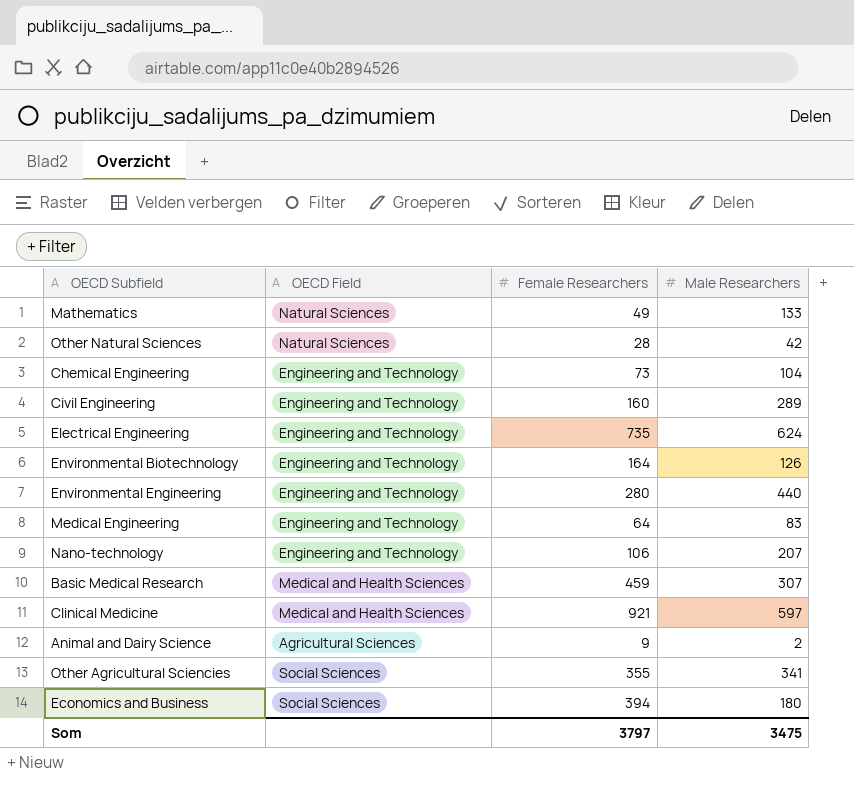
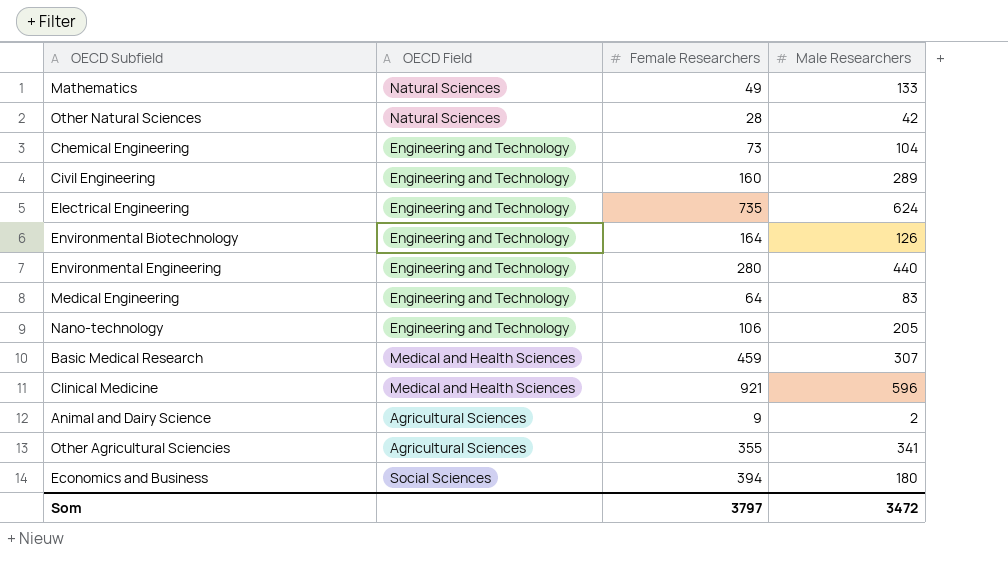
Nano-technology | Male Researchers: 207 -> 205
Clinical Medicine | Male Researchers: 597 -> 596
Other Agricultural Sciencies | OECD Field: Social Sciences -> Agricultural Sciences
Som | Male Researchers: 3475 -> 3472

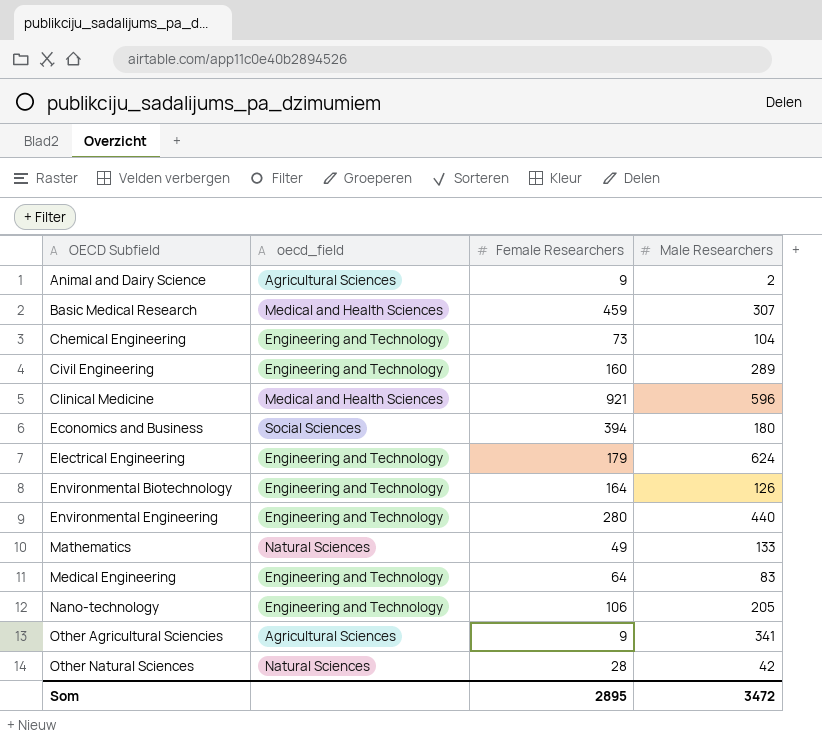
row order: none -> OECD Subfield ascending
column name: OECD Field -> oecd_field
Electrical Engineering | Female Researchers: 735 -> 179
Other Agricultural Sciencies | Female Researchers: 355 -> 9
Som | Female Researchers: 3797 -> 2895

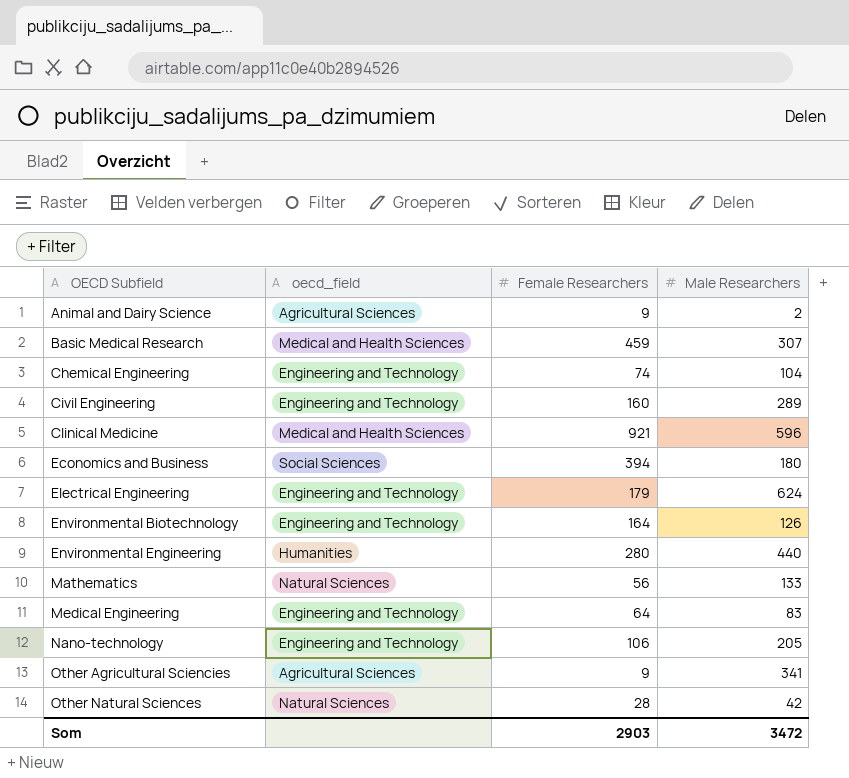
Chemical Engineering | Female Researchers: 73 -> 74
Environmental Engineering | oecd_field: Engineering and Technology -> Humanities
Mathematics | Female Researchers: 49 -> 56
Som | Female Researchers: 2895 -> 2903

